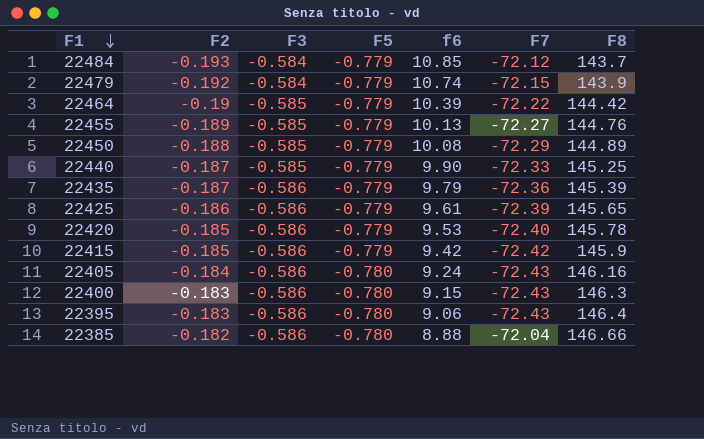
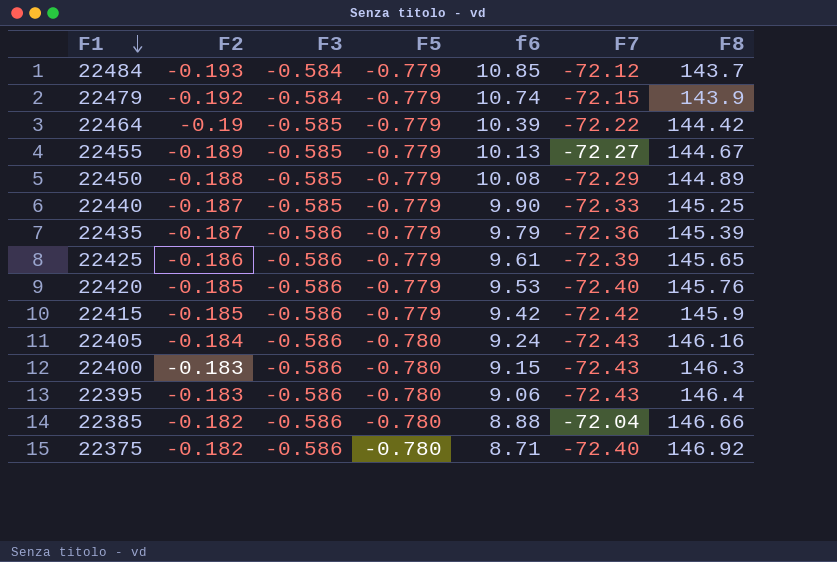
22455 | F8: 144.76 -> 144.67
22420 | F8: 145.78 -> 145.76
row 22375: none -> -0.182 | -0.586 | -0.780 | 8.71 | -72.40 | 146.92

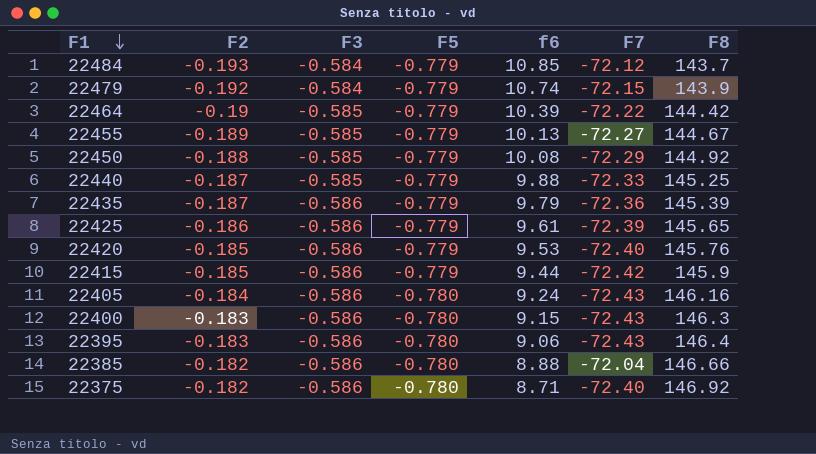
22450 | F8: 144.89 -> 144.92
22440 | f6: 9.90 -> 9.88
22415 | f6: 9.42 -> 9.44

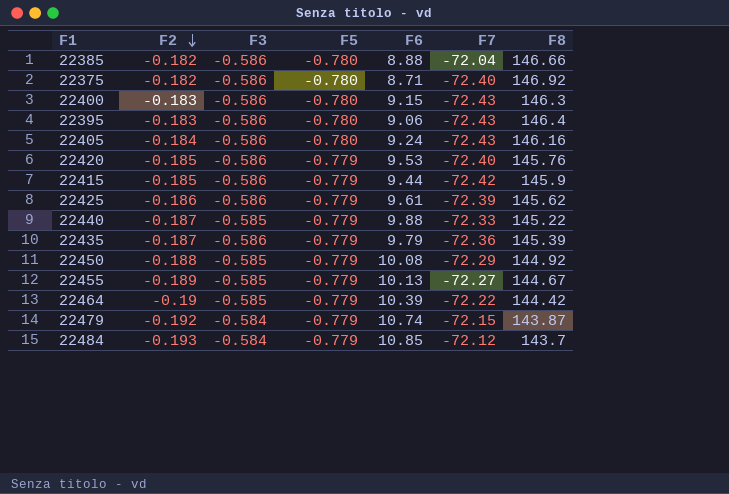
row order: F1 descending -> F2 descending
column name: f6 -> F6
22425 | F8: 145.65 -> 145.62
22440 | F8: 145.25 -> 145.22
22479 | F8: 143.9 -> 143.87

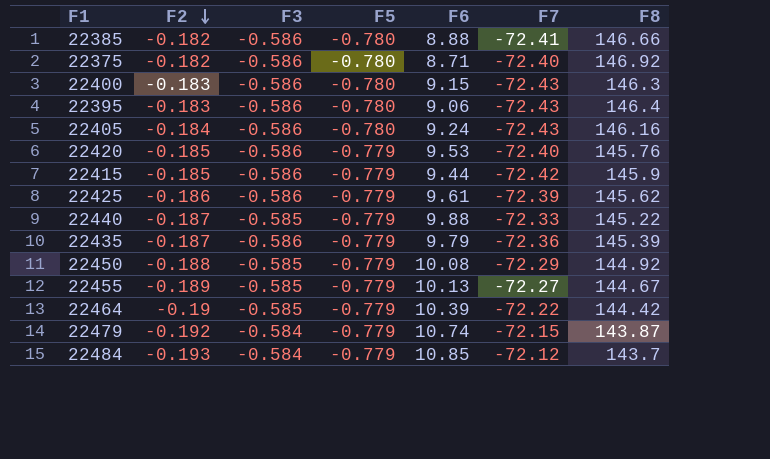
22385 | F7: -72.04 -> -72.41

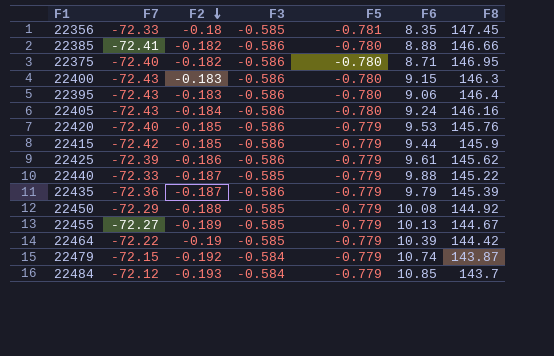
column F7 | position: 6 -> 2
row 22356: none -> -72.33 | -0.18 | -0.585 | -0.781 | 8.35 | 147.45
22375 | F8: 146.92 -> 146.95

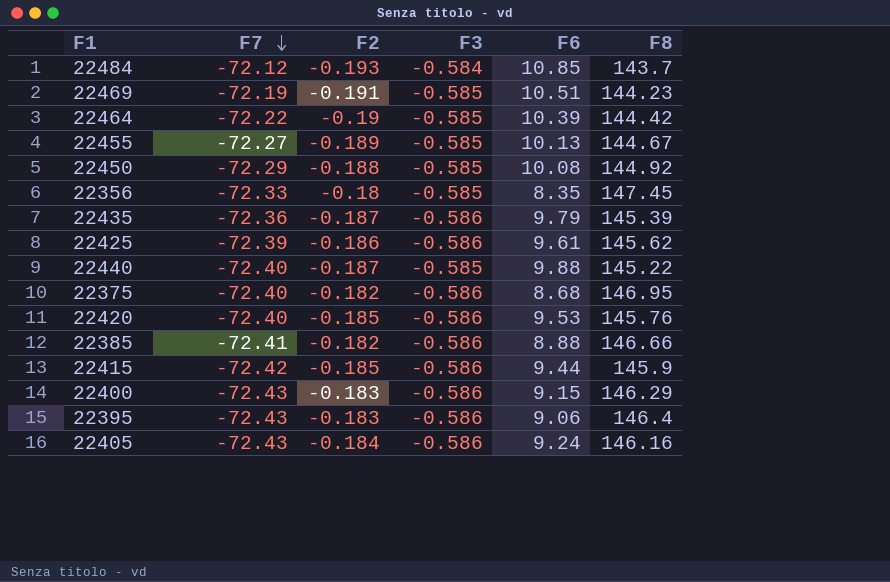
row order: F2 descending -> F7 descending
column F5 | position: 5 -> none
row 22479: -72.15 | -0.192 | -0.584 | -0.779 | 10.74 | 143.87 -> none
row 22469: none -> -72.19 | -0.191 | -0.585 | 10.51 | 144.23
22440 | F7: -72.33 -> -72.40
22375 | F6: 8.71 -> 8.68
22400 | F8: 146.3 -> 146.29

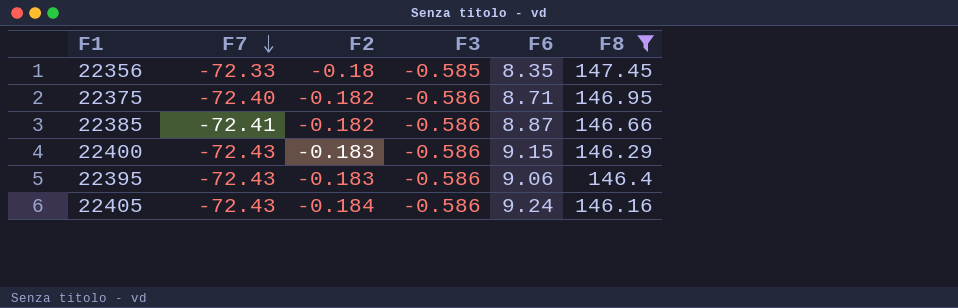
filter: none -> F8 >= 146.16
22375 | F6: 8.68 -> 8.71
22385 | F6: 8.88 -> 8.87

